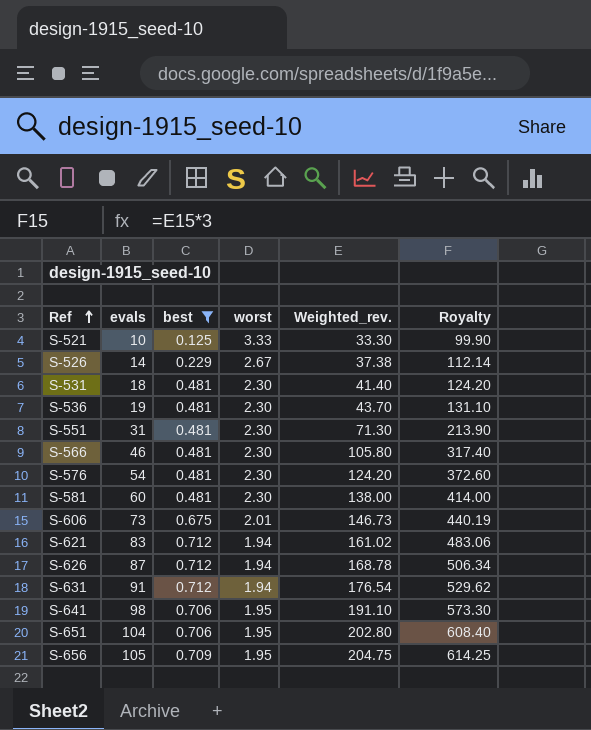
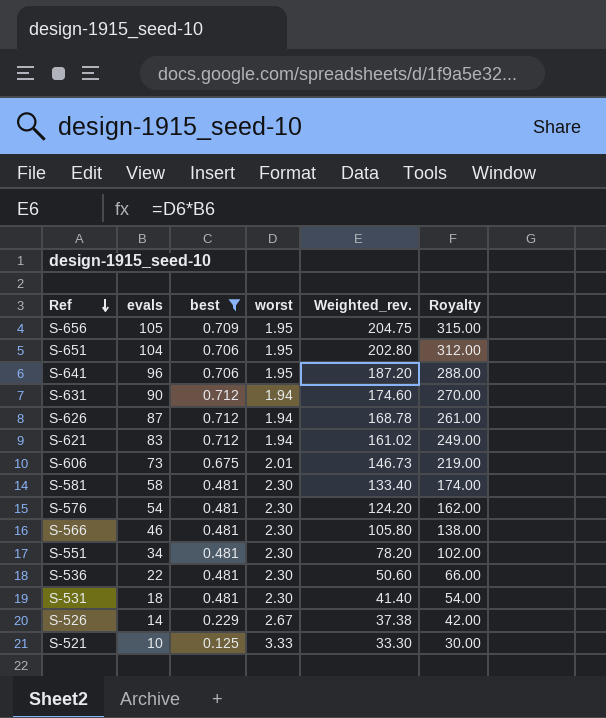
row order: Ref ascending -> Ref descending
column Royalty | formula: [Weighted_rev.] * 3 -> [evals] * 3
S-641 | evals: 98 -> 96
S-641 | Weighted_rev.: 191.10 -> 187.20
S-631 | evals: 91 -> 90
S-631 | Weighted_rev.: 176.54 -> 174.60
S-581 | evals: 60 -> 58
S-581 | Weighted_rev.: 138.00 -> 133.40
S-551 | evals: 31 -> 34
S-551 | Weighted_rev.: 71.30 -> 78.20
S-536 | evals: 19 -> 22
S-536 | Weighted_rev.: 43.70 -> 50.60

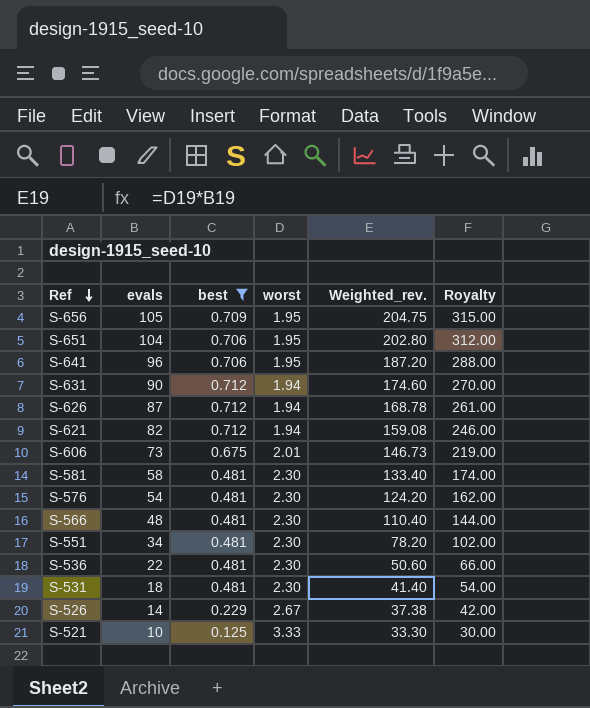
S-621 | evals: 83 -> 82
S-621 | Weighted_rev.: 161.02 -> 159.08
S-621 | Royalty: 249.00 -> 246.00
S-566 | evals: 46 -> 48
S-566 | Weighted_rev.: 105.80 -> 110.40
S-566 | Royalty: 138.00 -> 144.00

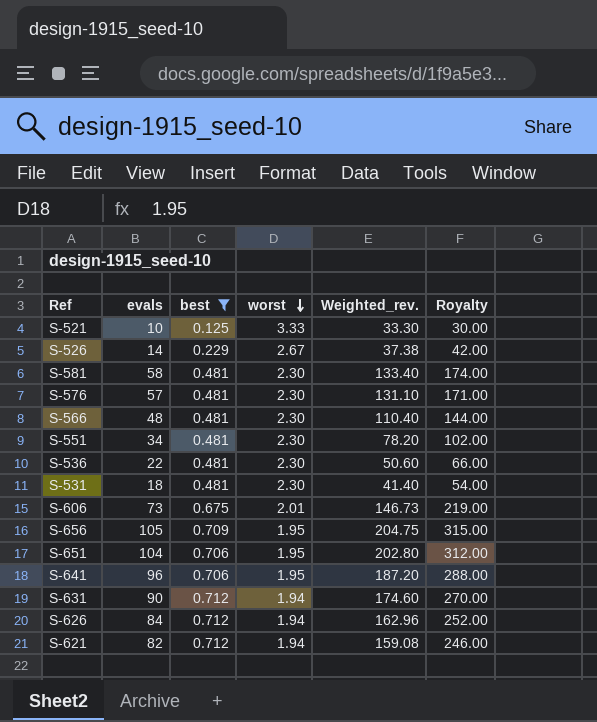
row order: Ref descending -> worst descending
S-576 | evals: 54 -> 57
S-576 | Weighted_rev.: 124.20 -> 131.10
S-576 | Royalty: 162.00 -> 171.00
S-626 | evals: 87 -> 84
S-626 | Weighted_rev.: 168.78 -> 162.96
S-626 | Royalty: 261.00 -> 252.00

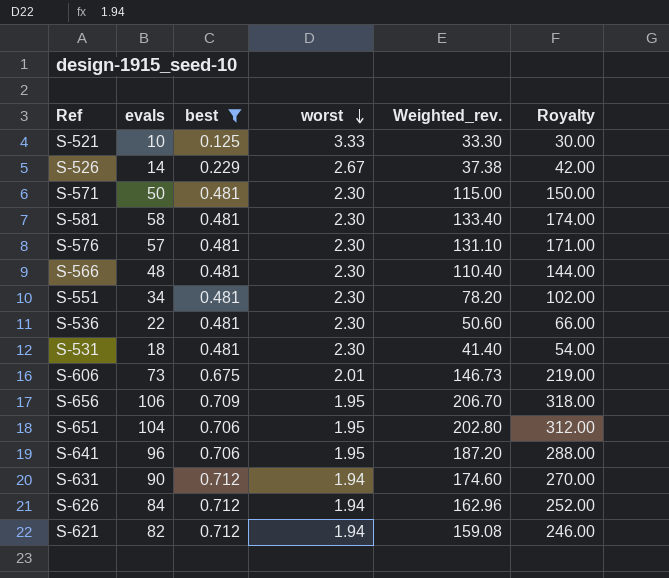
row S-571: none -> 50 | 0.481 | 2.30 | 115.00 | 150.00
S-656 | evals: 105 -> 106
S-656 | Weighted_rev.: 204.75 -> 206.70
S-656 | Royalty: 315.00 -> 318.00

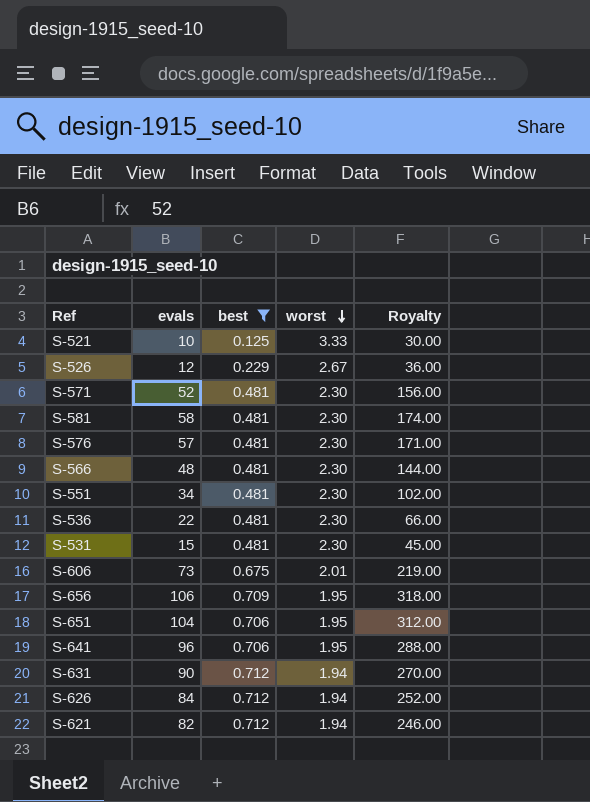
column Weighted_rev. | formula: [evals] * [worst] -> none
S-526 | evals: 14 -> 12
S-526 | Royalty: 42.00 -> 36.00
S-571 | evals: 50 -> 52
S-571 | Royalty: 150.00 -> 156.00
S-531 | evals: 18 -> 15
S-531 | Royalty: 54.00 -> 45.00

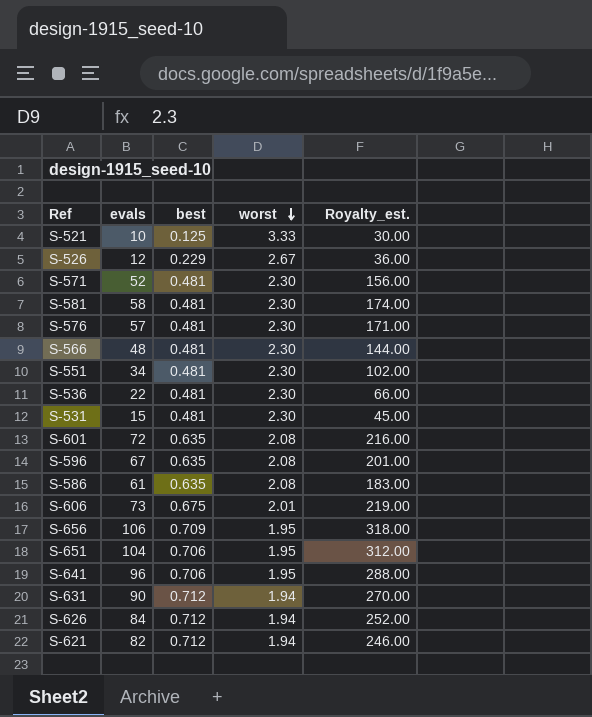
filter: best != 0.635 -> none
column name: Royalty -> Royalty_est.

